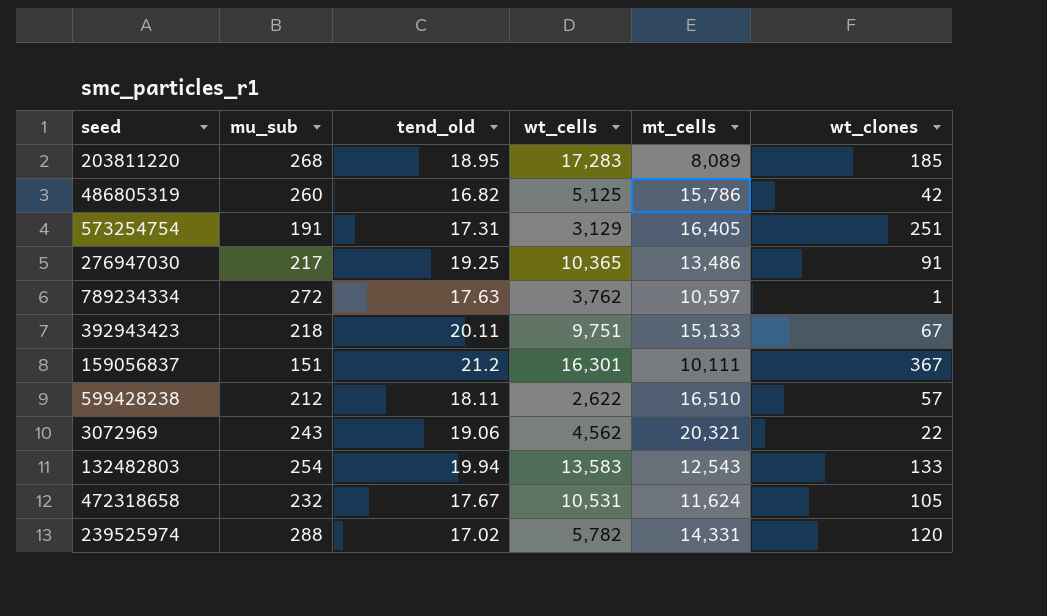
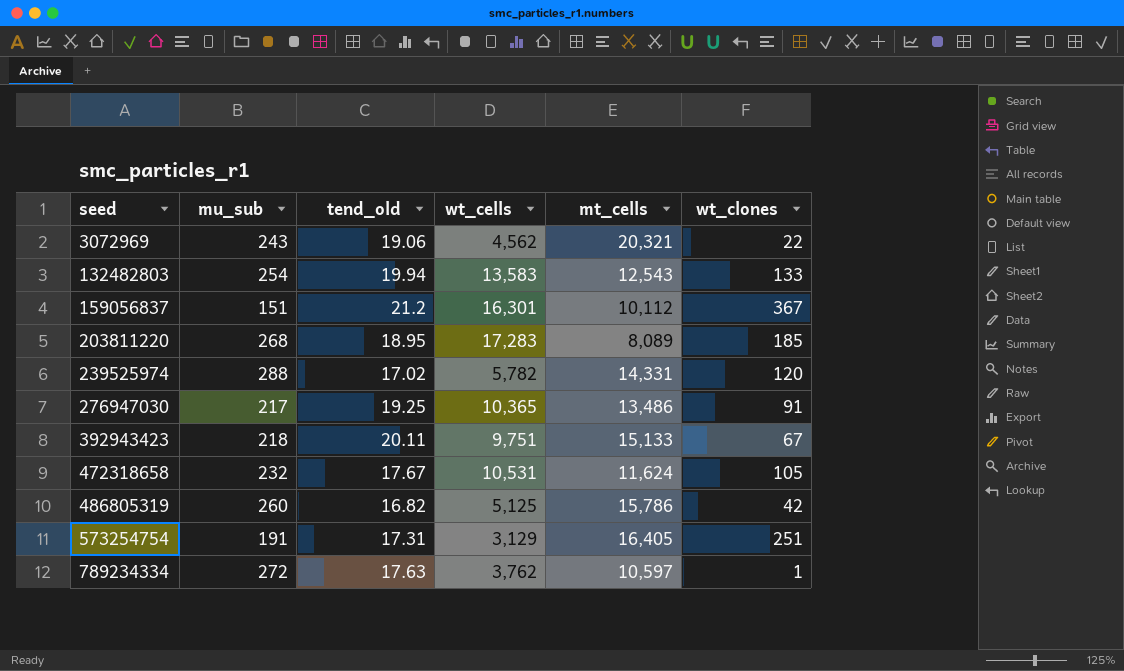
row order: none -> seed ascending
row 599428238: 212 | 18.11 | 2,622 | 16,510 | 57 -> none
159056837 | mt_cells: 10,111 -> 10,112

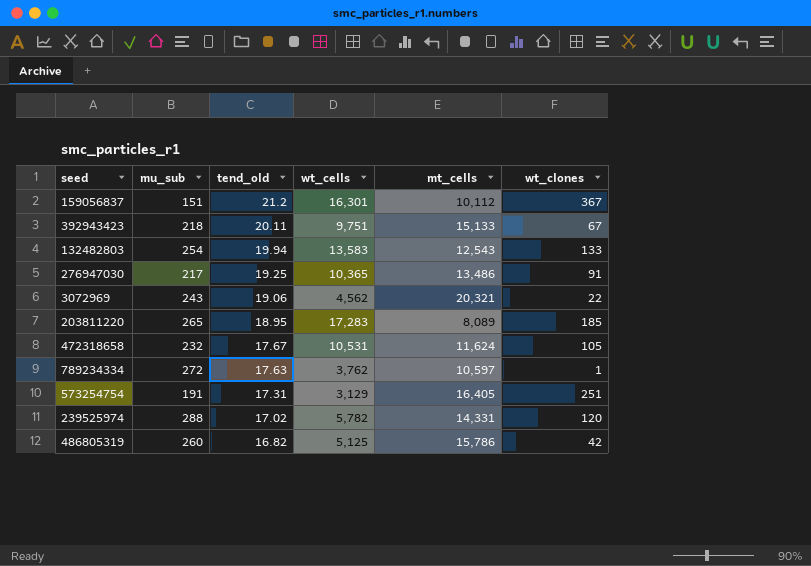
row order: seed ascending -> tend_old descending
203811220 | mu_sub: 268 -> 265

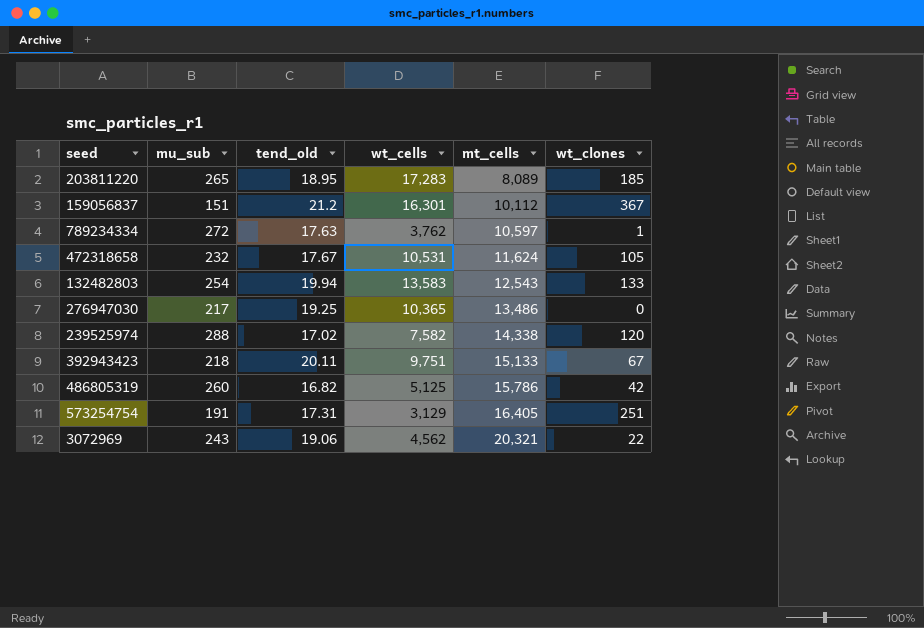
row order: tend_old descending -> mt_cells ascending
276947030 | wt_clones: 91 -> 0
239525974 | wt_cells: 5,782 -> 7,582
239525974 | mt_cells: 14,331 -> 14,338

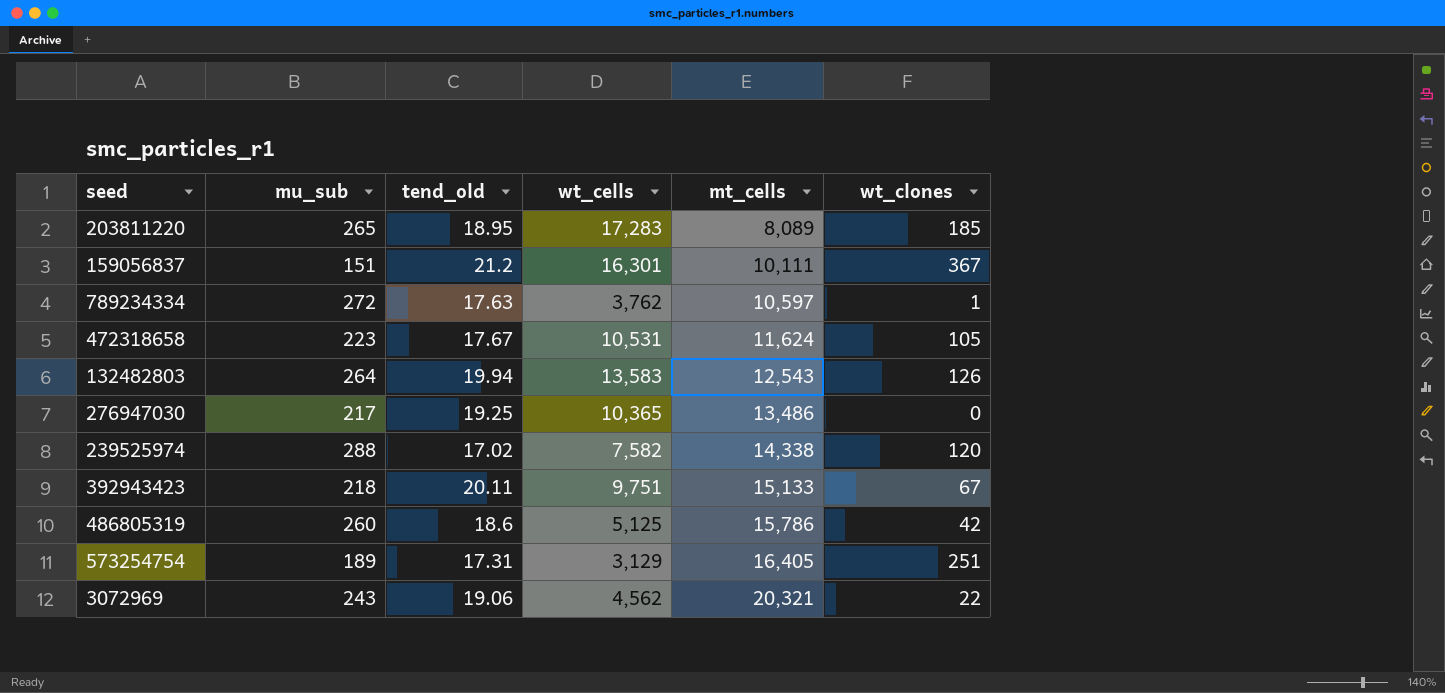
159056837 | mt_cells: 10,112 -> 10,111
472318658 | mu_sub: 232 -> 223
132482803 | mu_sub: 254 -> 264
132482803 | wt_clones: 133 -> 126
486805319 | tend_old: 16.82 -> 18.6
573254754 | mu_sub: 191 -> 189

